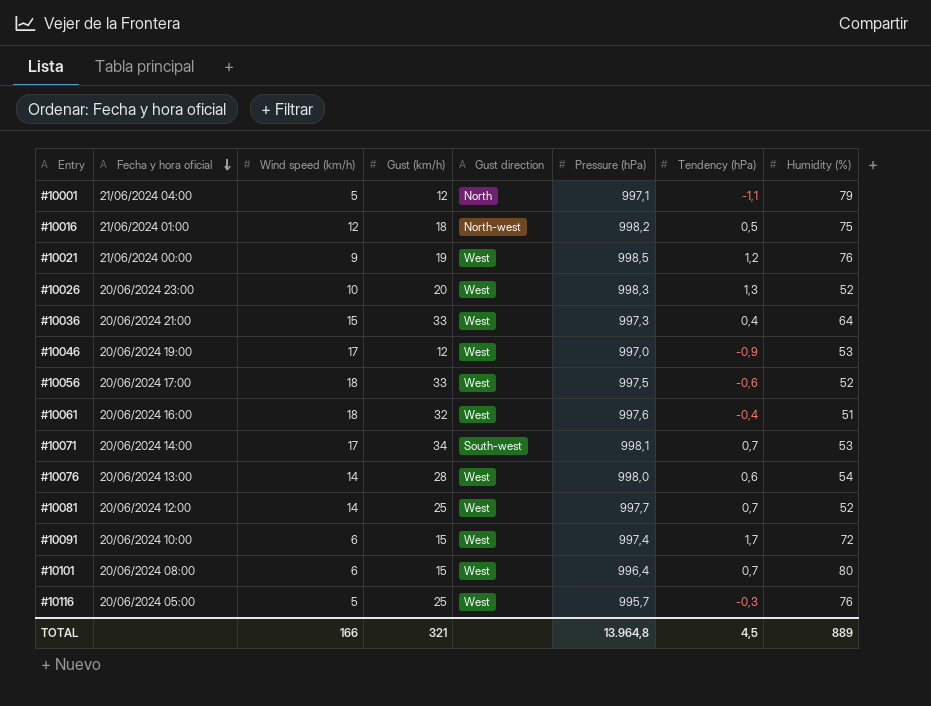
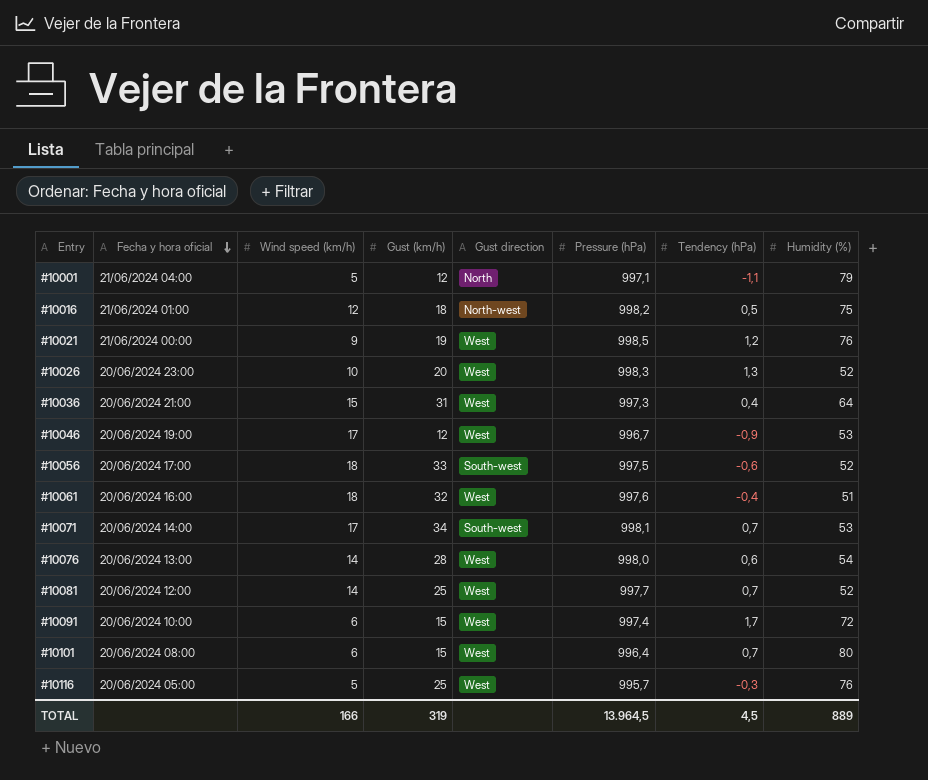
#10036 | Gust (km/h): 33 -> 31
#10046 | Pressure (hPa): 997,0 -> 996,7
#10056 | Gust direction: West -> South-west
TOTAL | Gust (km/h): 321 -> 319
TOTAL | Pressure (hPa): 13.964,8 -> 13.964,5

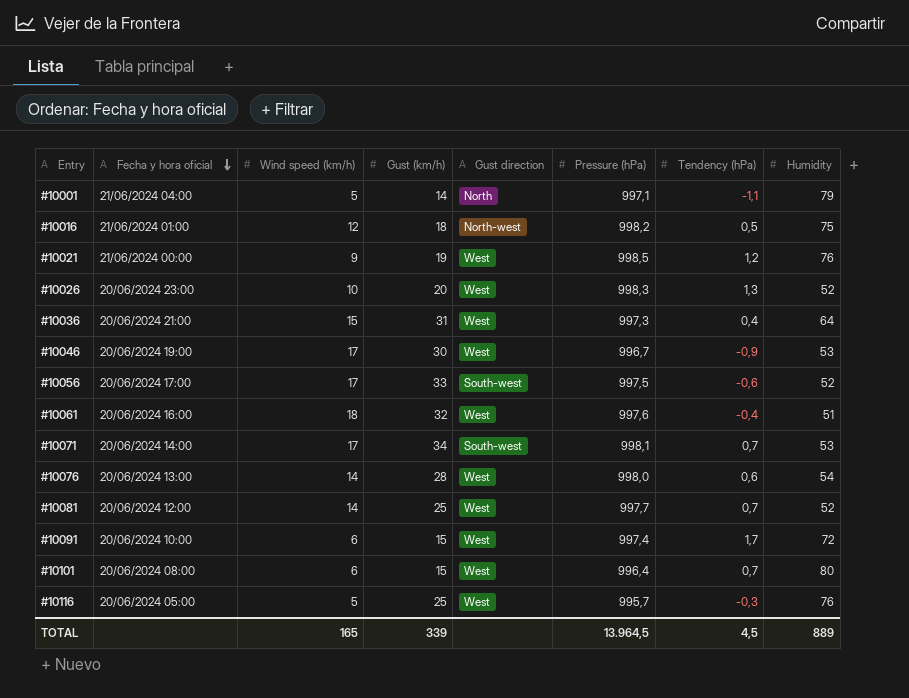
column name: Humidity (%) -> Humidity
#10001 | Gust (km/h): 12 -> 14
#10046 | Gust (km/h): 12 -> 30
#10056 | Wind speed (km/h): 18 -> 17
TOTAL | Wind speed (km/h): 166 -> 165
TOTAL | Gust (km/h): 319 -> 339

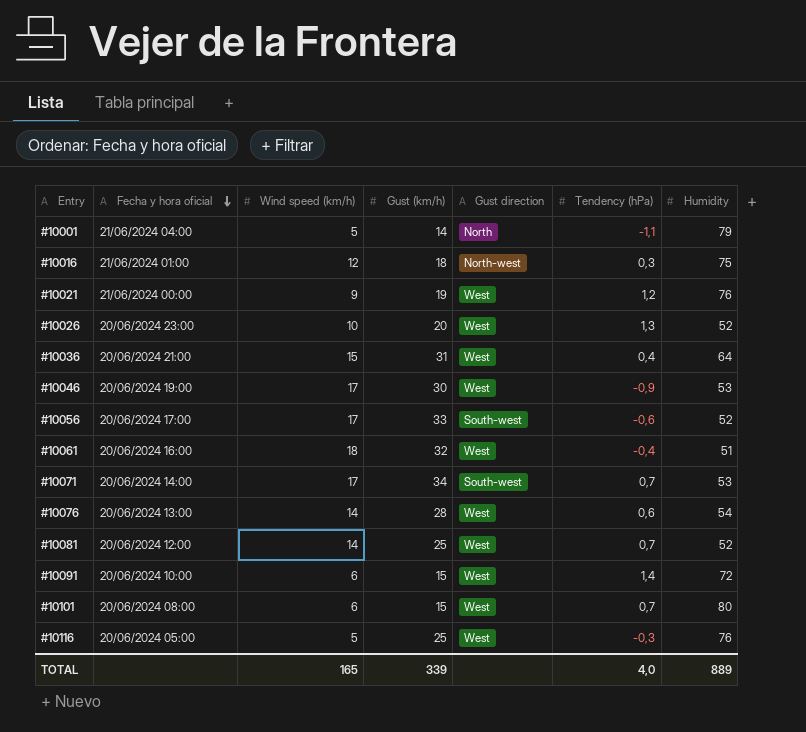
column Pressure (hPa) | position: 6 -> none
#10016 | Tendency (hPa): 0,5 -> 0,3
#10091 | Tendency (hPa): 1,7 -> 1,4
TOTAL | Tendency (hPa): 4,5 -> 4,0

